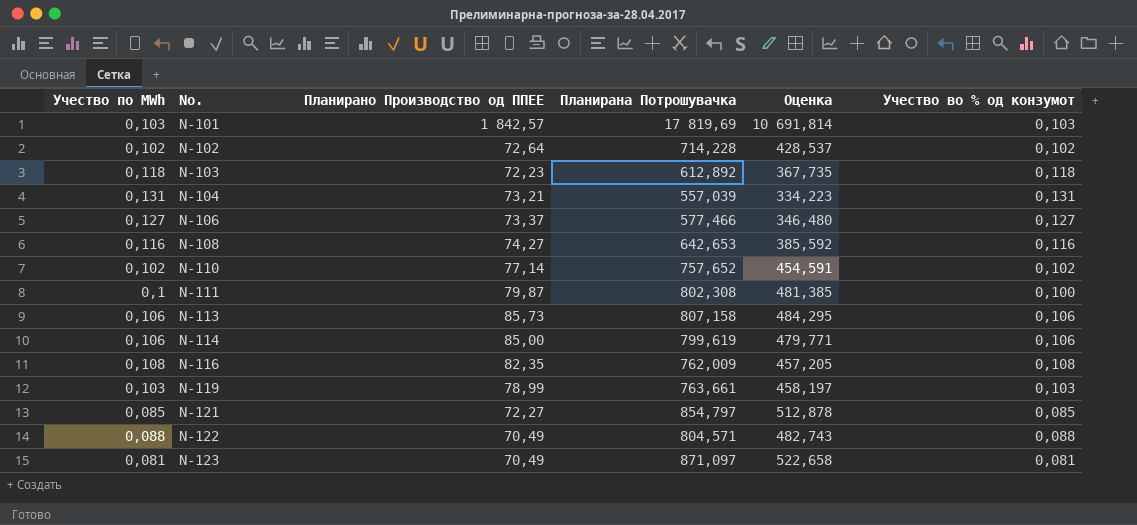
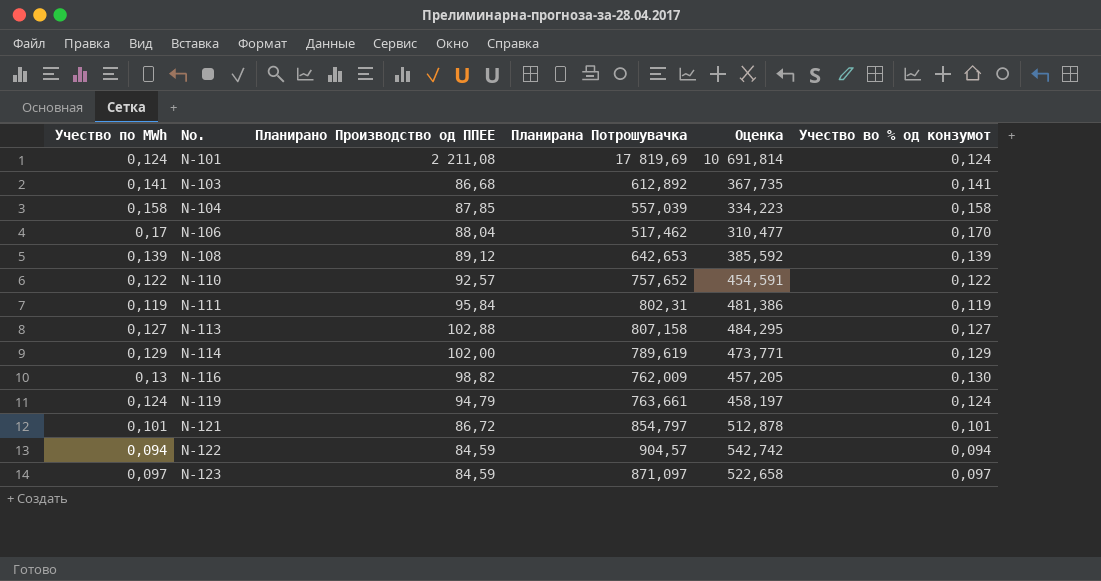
row N-102: 0,102 | 72,64 | 714,228 | 428,537 | 0,102 -> none
N-101 | Учество по MWh: 0,103 -> 0,124
N-101 | Планирано Производство од ППЕЕ: 1 842,57 -> 2 211,08
N-101 | Учество во % од конзумот: 0,103 -> 0,124
N-103 | Учество по MWh: 0,118 -> 0,141
N-103 | Планирано Производство од ППЕЕ: 72,23 -> 86,68
N-103 | Учество во % од конзумот: 0,118 -> 0,141
N-104 | Учество по MWh: 0,131 -> 0,158
N-104 | Планирано Производство од ППЕЕ: 73,21 -> 87,85
N-104 | Учество во % од конзумот: 0,131 -> 0,158
N-106 | Учество по MWh: 0,127 -> 0,17
N-106 | Планирано Производство од ППЕЕ: 73,37 -> 88,04
N-106 | Планирана Потрошувачка: 577,466 -> 517,462
N-106 | Оценка: 346,480 -> 310,477
N-106 | Учество во % од конзумот: 0,127 -> 0,170
N-108 | Учество по MWh: 0,116 -> 0,139
N-108 | Планирано Производство од ППЕЕ: 74,27 -> 89,12
N-108 | Учество во % од конзумот: 0,116 -> 0,139
N-110 | Учество по MWh: 0,102 -> 0,122
N-110 | Планирано Производство од ППЕЕ: 77,14 -> 92,57
N-110 | Учество во % од конзумот: 0,102 -> 0,122
N-111 | Учество по MWh: 0,1 -> 0,119
N-111 | Планирано Производство од ППЕЕ: 79,87 -> 95,84
N-111 | Планирана Потрошувачка: 802,308 -> 802,31
N-111 | Оценка: 481,385 -> 481,386
N-111 | Учество во % од конзумот: 0,100 -> 0,119
N-113 | Учество по MWh: 0,106 -> 0,127
N-113 | Планирано Производство од ППЕЕ: 85,73 -> 102,88
N-113 | Учество во % од конзумот: 0,106 -> 0,127
N-114 | Учество по MWh: 0,106 -> 0,129
N-114 | Планирано Производство од ППЕЕ: 85,00 -> 102,00
N-114 | Планирана Потрошувачка: 799,619 -> 789,619
N-114 | Оценка: 479,771 -> 473,771
N-114 | Учество во % од конзумот: 0,106 -> 0,129
N-116 | Учество по MWh: 0,108 -> 0,13
N-116 | Планирано Производство од ППЕЕ: 82,35 -> 98,82
N-116 | Учество во % од конзумот: 0,108 -> 0,130
N-119 | Учество по MWh: 0,103 -> 0,124
N-119 | Планирано Производство од ППЕЕ: 78,99 -> 94,79
N-119 | Учество во % од конзумот: 0,103 -> 0,124
N-121 | Учество по MWh: 0,085 -> 0,101
N-121 | Планирано Производство од ППЕЕ: 72,27 -> 86,72
N-121 | Учество во % од конзумот: 0,085 -> 0,101
N-122 | Учество по MWh: 0,088 -> 0,094
N-122 | Планирано Производство од ППЕЕ: 70,49 -> 84,59
N-122 | Планирана Потрошувачка: 804,571 -> 904,57
N-122 | Оценка: 482,743 -> 542,742
N-122 | Учество во % од конзумот: 0,088 -> 0,094
N-123 | Учество по MWh: 0,081 -> 0,097
N-123 | Планирано Производство од ППЕЕ: 70,49 -> 84,59
N-123 | Учество во % од конзумот: 0,081 -> 0,097

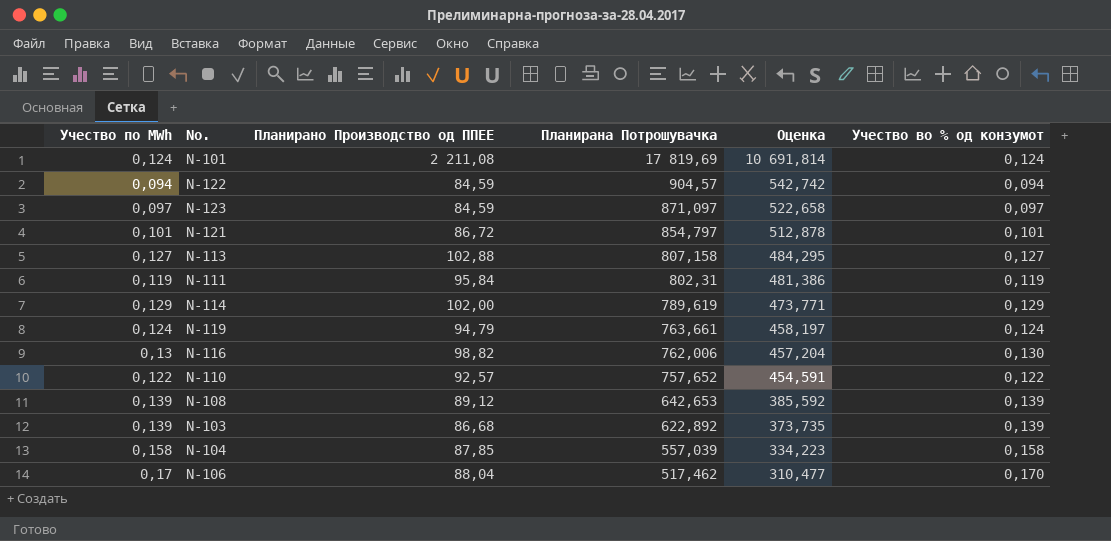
row order: No. ascending -> Планирана Потрошувачка descending
N-116 | Планирана Потрошувачка: 762,009 -> 762,006
N-116 | Оценка: 457,205 -> 457,204
N-103 | Учество по MWh: 0,141 -> 0,139
N-103 | Планирана Потрошувачка: 612,892 -> 622,892
N-103 | Оценка: 367,735 -> 373,735
N-103 | Учество во % од конзумот: 0,141 -> 0,139

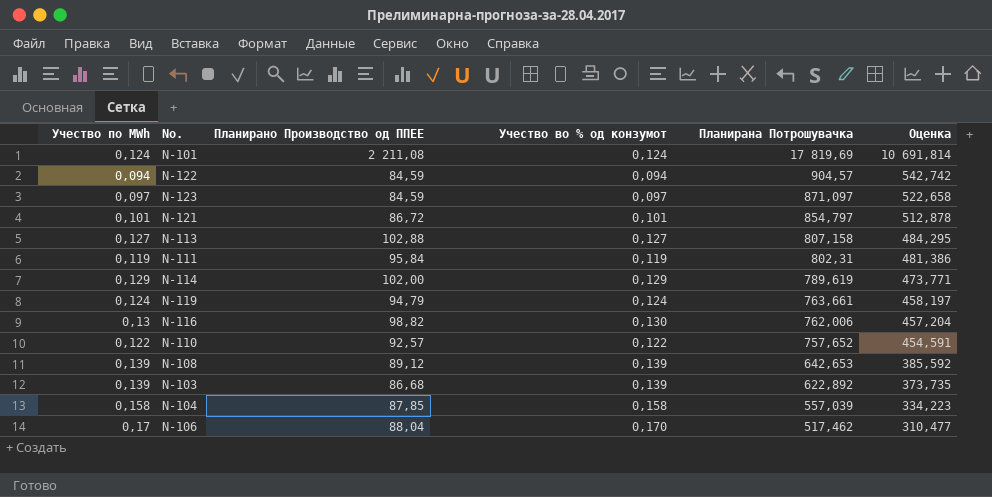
column Учество во % од конзумот | position: 6 -> 4

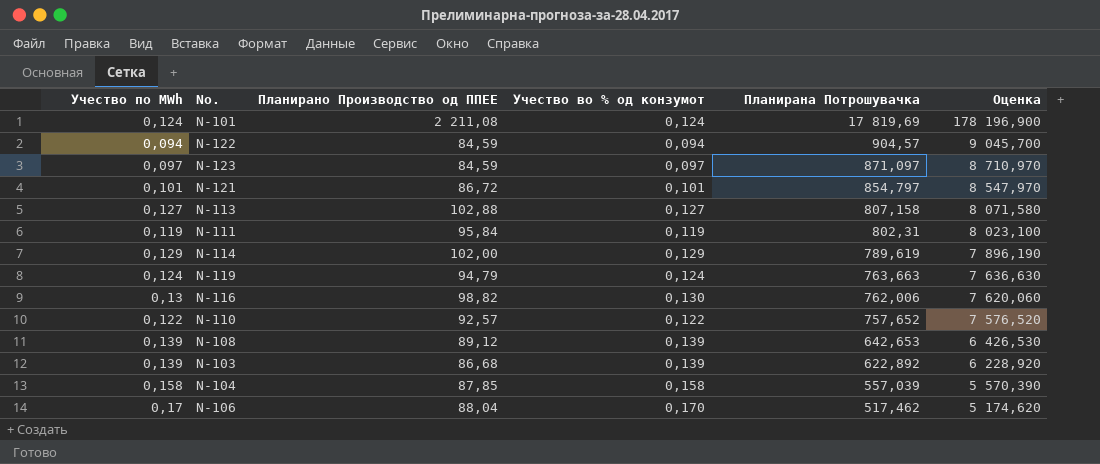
column Оценка | formula: [Планирана Потрошувачка] * 0,6 -> [Планирана Потрошувачка] * 10
N-119 | Планирана Потрошувачка: 763,661 -> 763,663

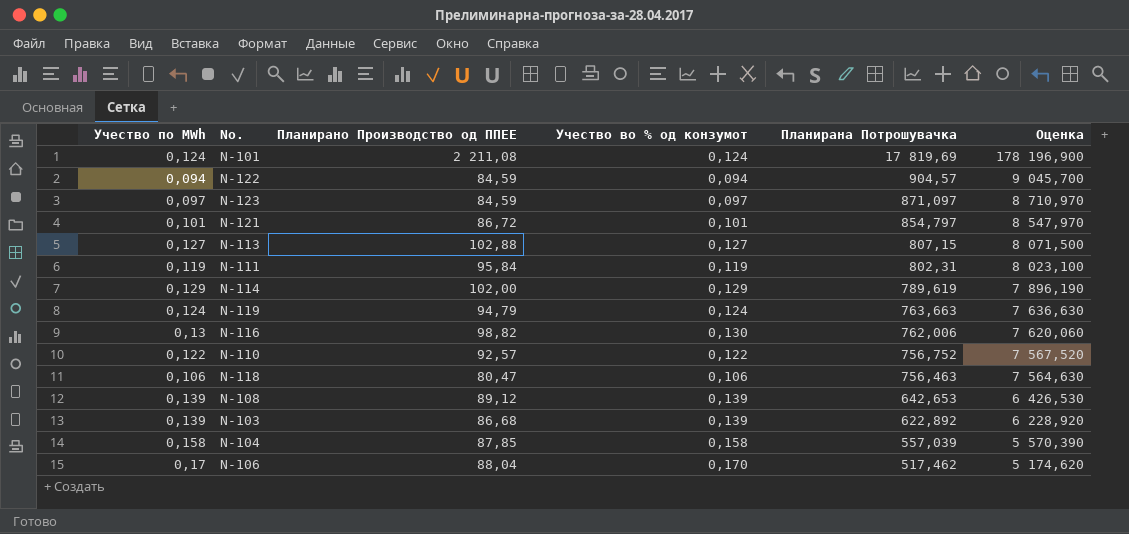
N-113 | Планирана Потрошувачка: 807,158 -> 807,15
N-113 | Оценка: 8 071,580 -> 8 071,500
N-110 | Планирана Потрошувачка: 757,652 -> 756,752
N-110 | Оценка: 7 576,520 -> 7 567,520
row N-118: none -> 0,106 | 80,47 | 0,106 | 756,463 | 7 564,630

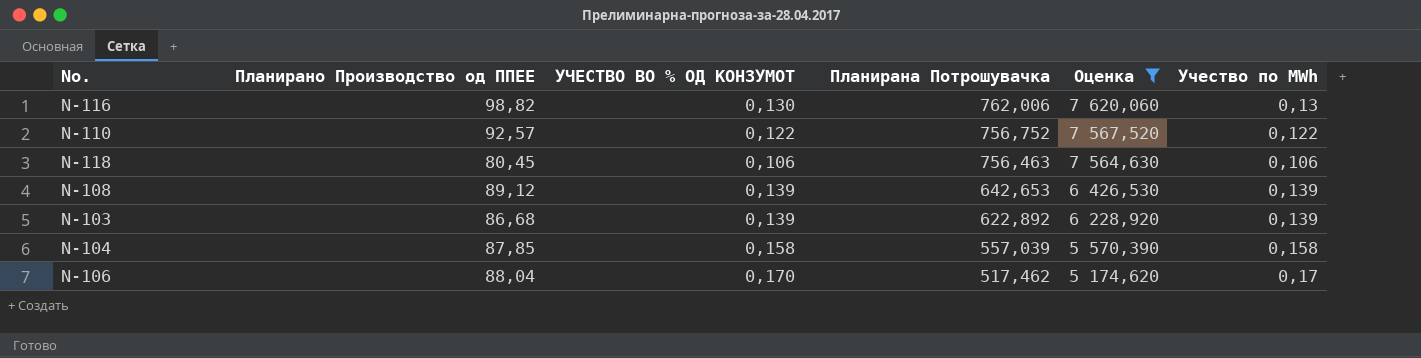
filter: none -> Оценка <= 7 620,060
column name: Учество во % од конзумот -> УЧЕСТВО ВО % ОД КОНЗУМОТ
column Учество по MWh | position: 1 -> 6
N-118 | Планирано Производство од ППЕЕ: 80,47 -> 80,45

